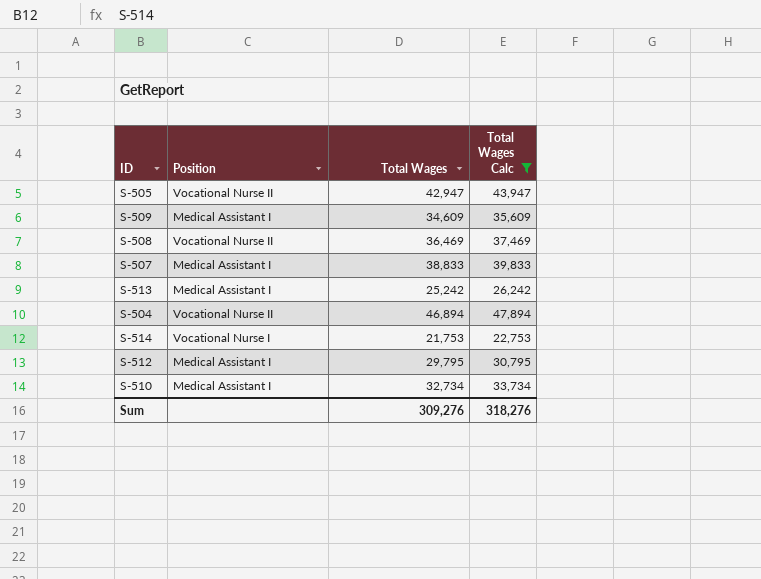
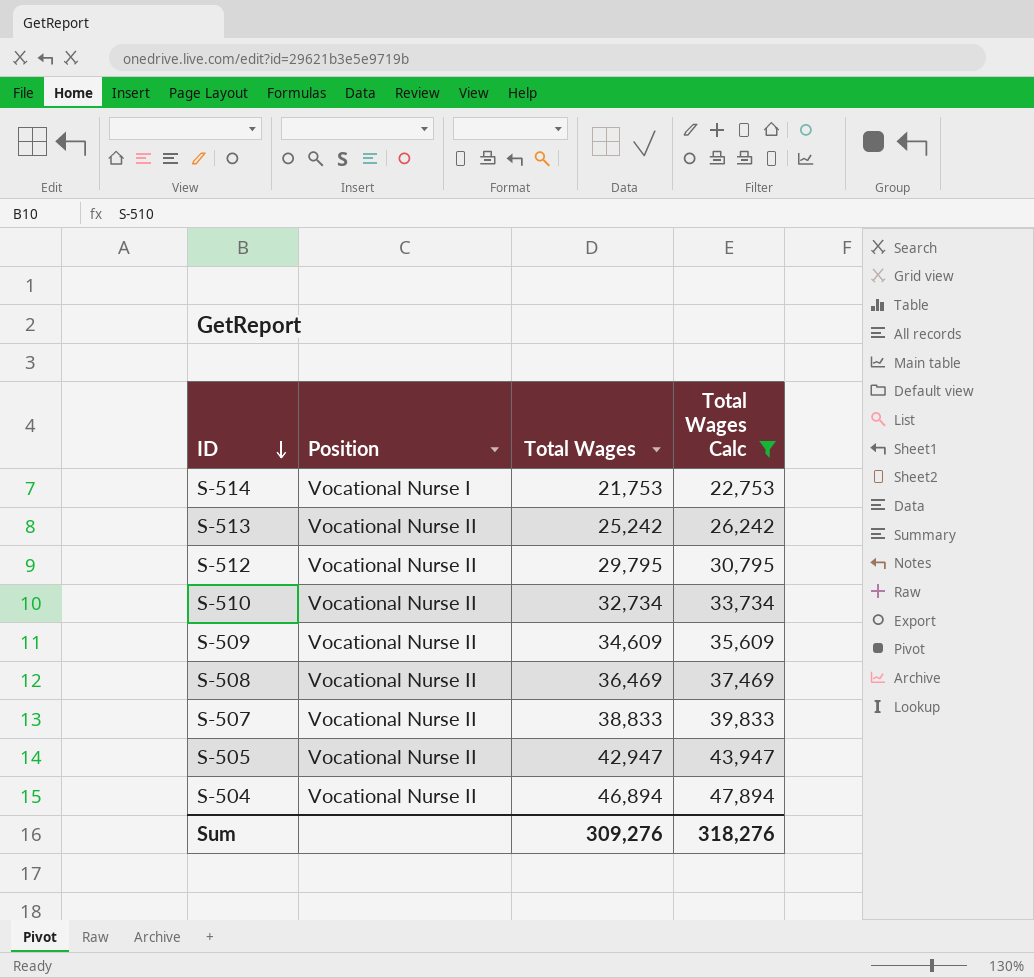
row order: none -> ID descending
S-513 | Position: Medical Assistant I -> Vocational Nurse II
S-512 | Position: Medical Assistant I -> Vocational Nurse II
S-510 | Position: Medical Assistant I -> Vocational Nurse II
S-509 | Position: Medical Assistant I -> Vocational Nurse II
S-507 | Position: Medical Assistant I -> Vocational Nurse II

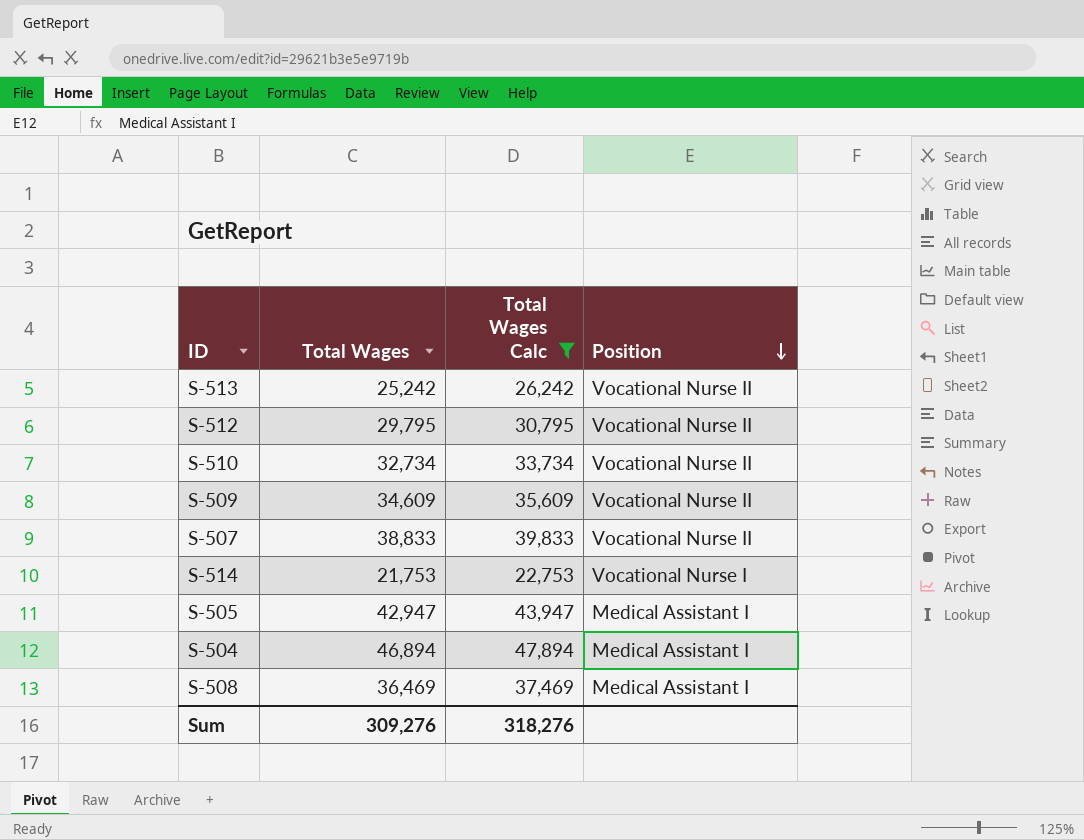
row order: ID descending -> Position descending
column Position | position: 2 -> 4
S-505 | Position: Vocational Nurse II -> Medical Assistant I
S-504 | Position: Vocational Nurse II -> Medical Assistant I
S-508 | Position: Vocational Nurse II -> Medical Assistant I

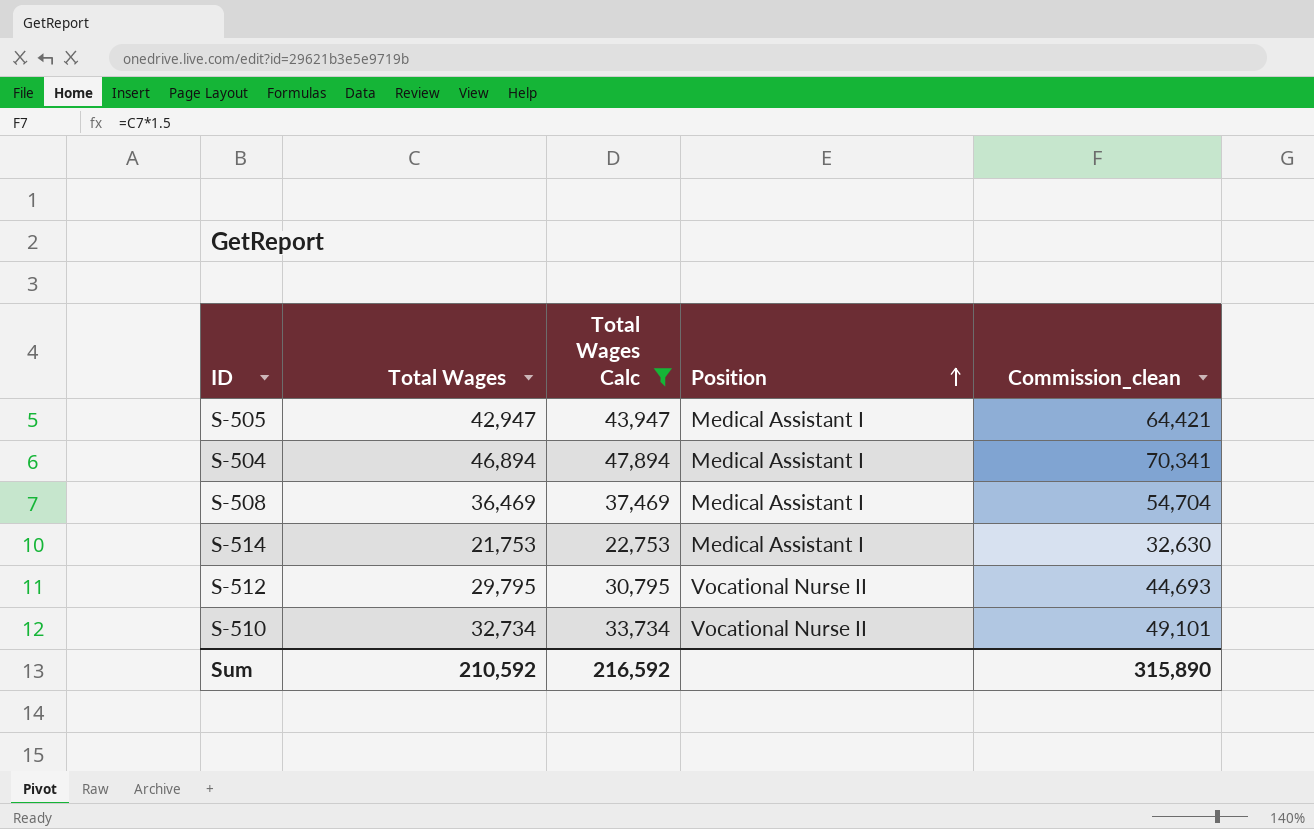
row order: Position descending -> Position ascending
column Commission_clean | formula: none -> [Total Wages] * 1.5
row S-513: 25,242 | 26,242 | Vocational Nurse II -> none
row S-509: 34,609 | 35,609 | Vocational Nurse II -> none
row S-507: 38,833 | 39,833 | Vocational Nurse II -> none
S-514 | Position: Vocational Nurse I -> Medical Assistant I
Sum | Total Wages: 309,276 -> 210,592
Sum | Total Wages Calc: 318,276 -> 216,592

